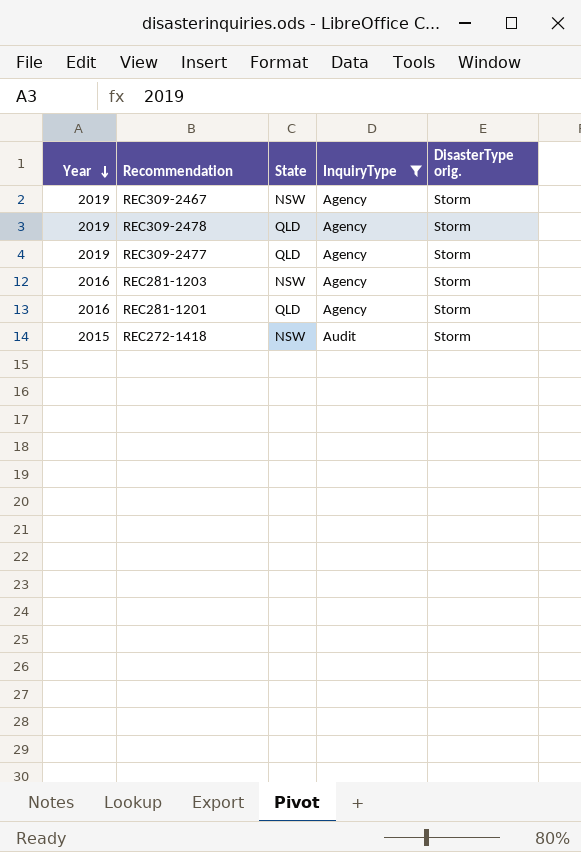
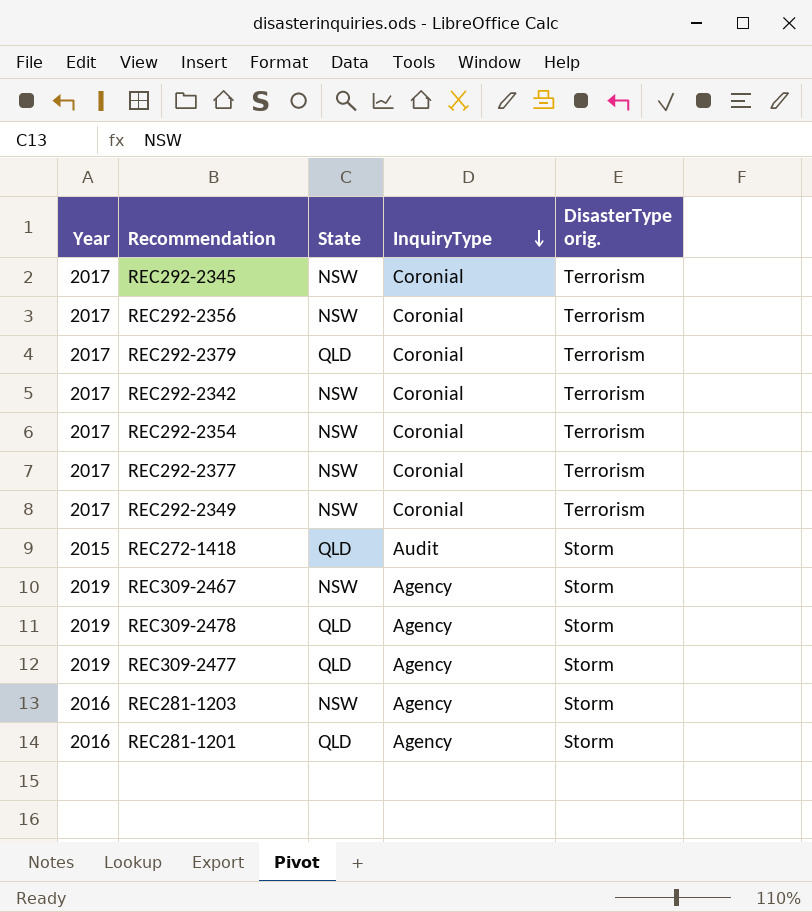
filter: InquiryType != Coronial -> none
row order: Year descending -> InquiryType descending
REC272-1418 | State: NSW -> QLD

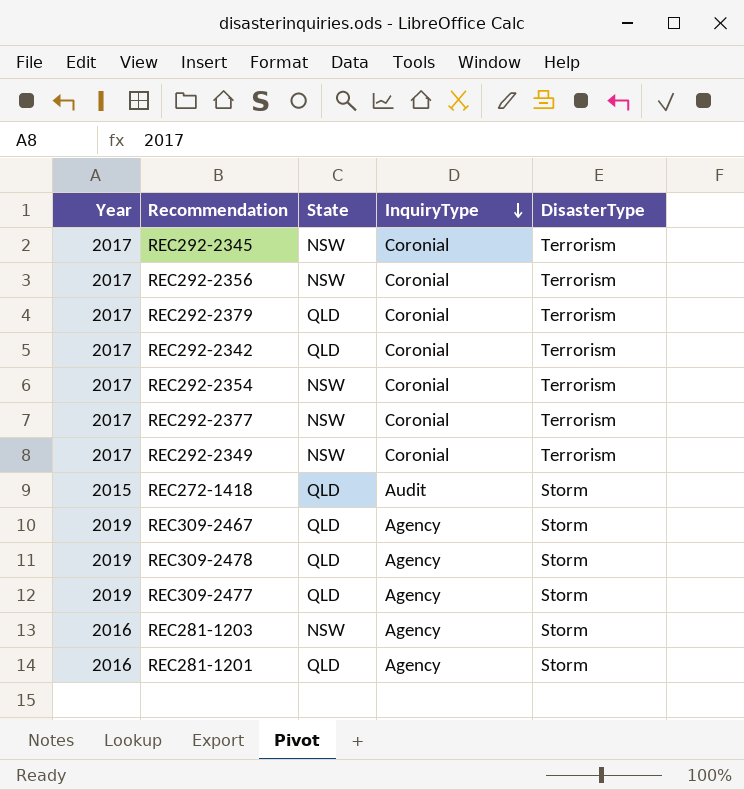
column name: DisasterType orig. -> DisasterType
REC292-2342 | State: NSW -> QLD
REC309-2467 | State: NSW -> QLD

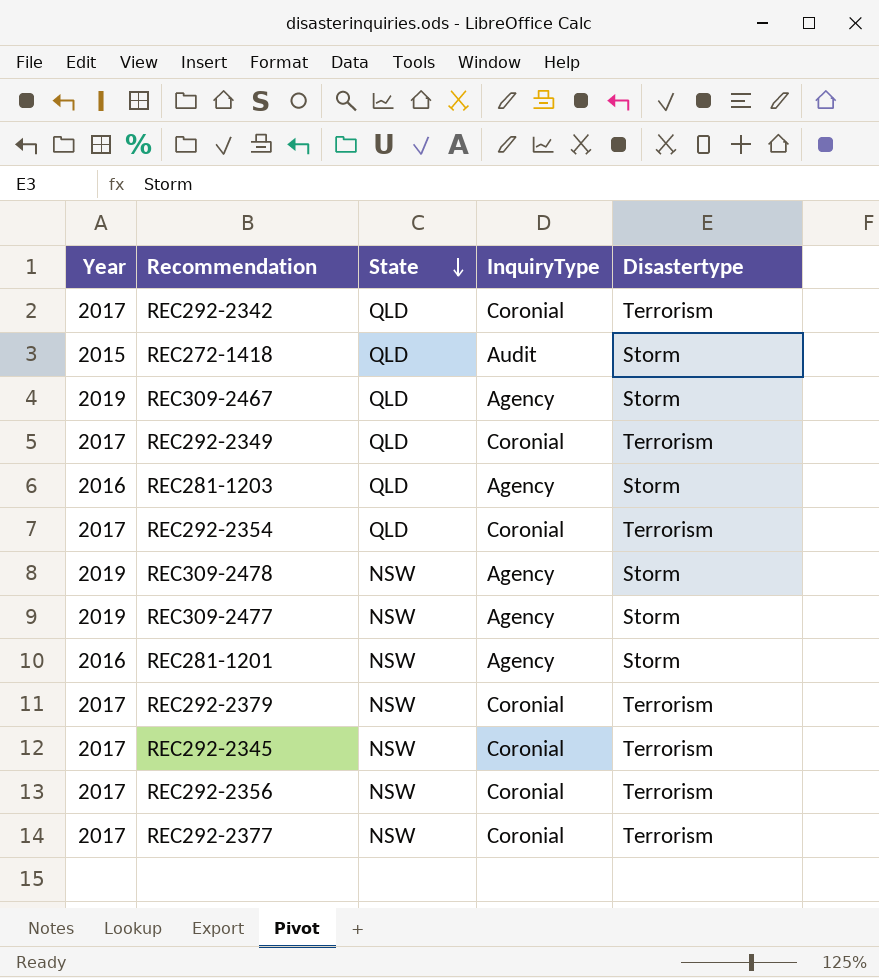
row order: InquiryType descending -> State descending
column name: DisasterType -> Disastertype
REC292-2349 | State: NSW -> QLD
REC281-1203 | State: NSW -> QLD
REC292-2354 | State: NSW -> QLD
REC309-2478 | State: QLD -> NSW
REC309-2477 | State: QLD -> NSW
REC281-1201 | State: QLD -> NSW
REC292-2379 | State: QLD -> NSW

